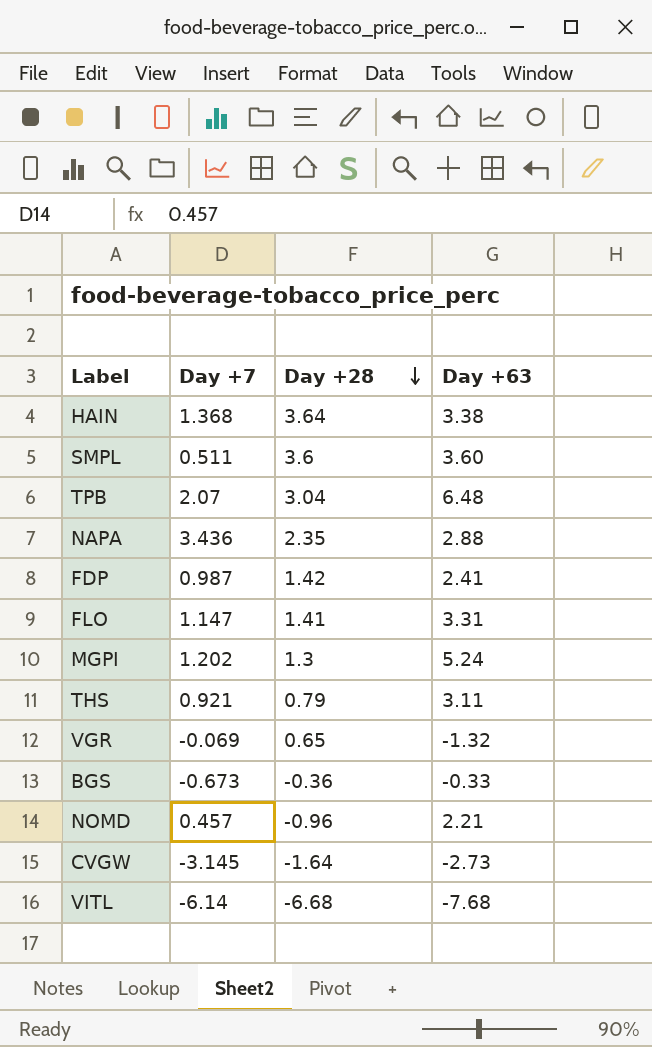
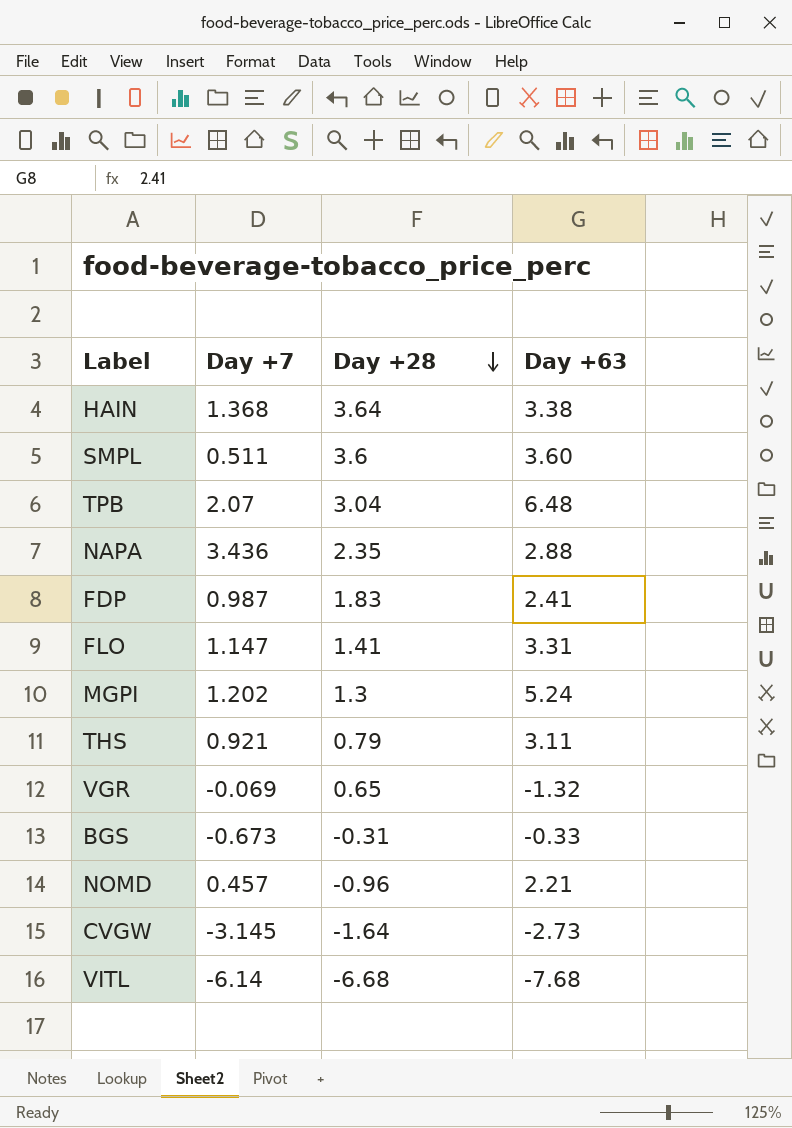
FDP | Day +28: 1.42 -> 1.83
BGS | Day +28: -0.36 -> -0.31

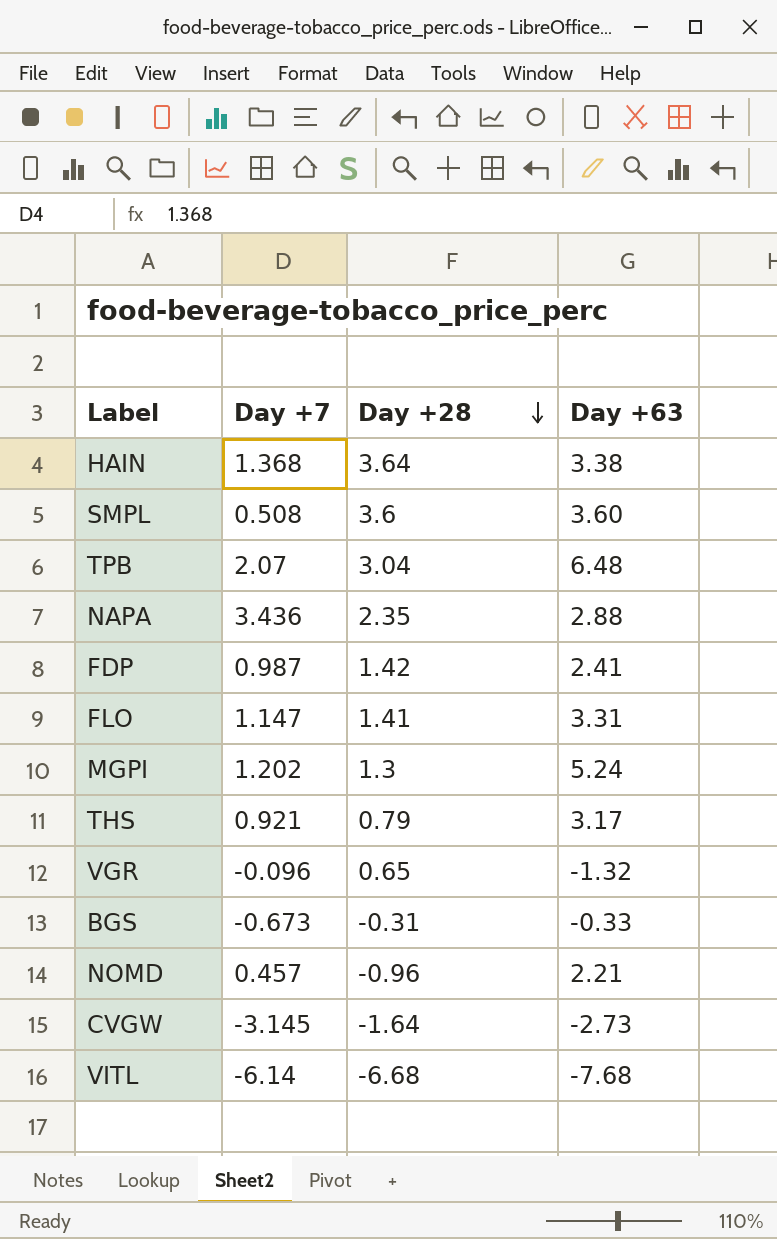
SMPL | Day +7: 0.511 -> 0.508
FDP | Day +28: 1.83 -> 1.42
THS | Day +63: 3.11 -> 3.17
VGR | Day +7: -0.069 -> -0.096

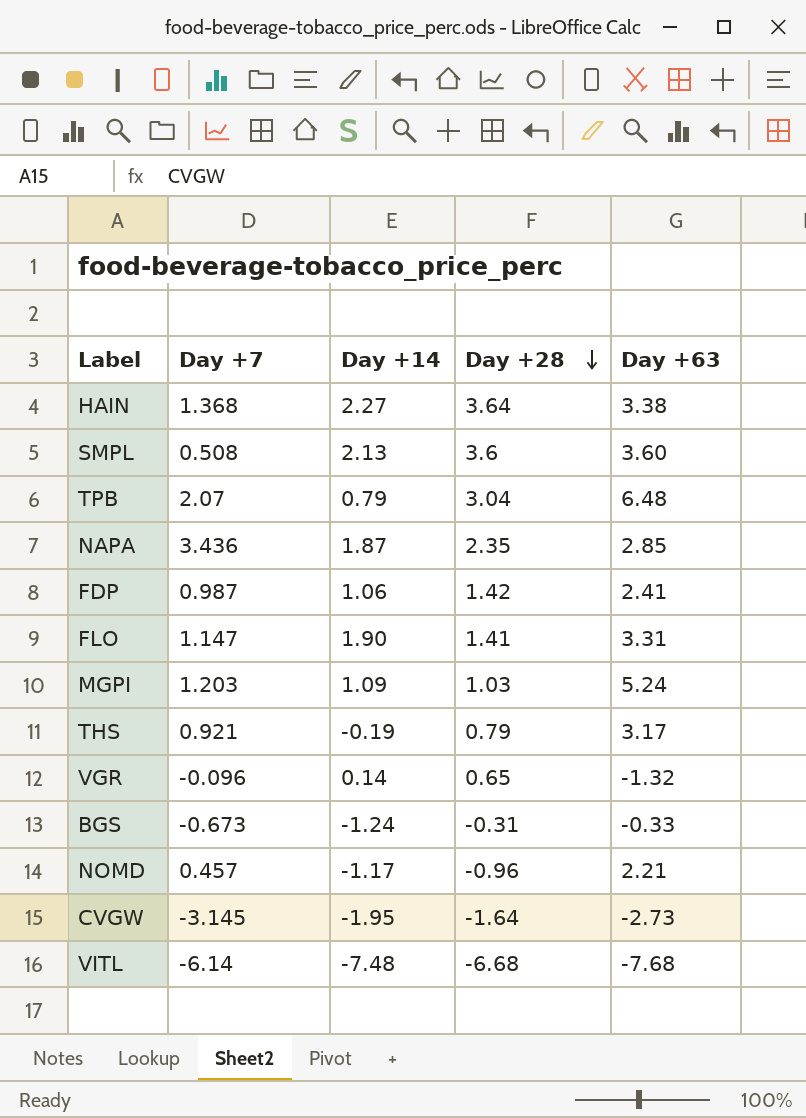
column Day +14 | position: none -> 3
NAPA | Day +63: 2.88 -> 2.85
MGPI | Day +7: 1.202 -> 1.203
MGPI | Day +28: 1.3 -> 1.03

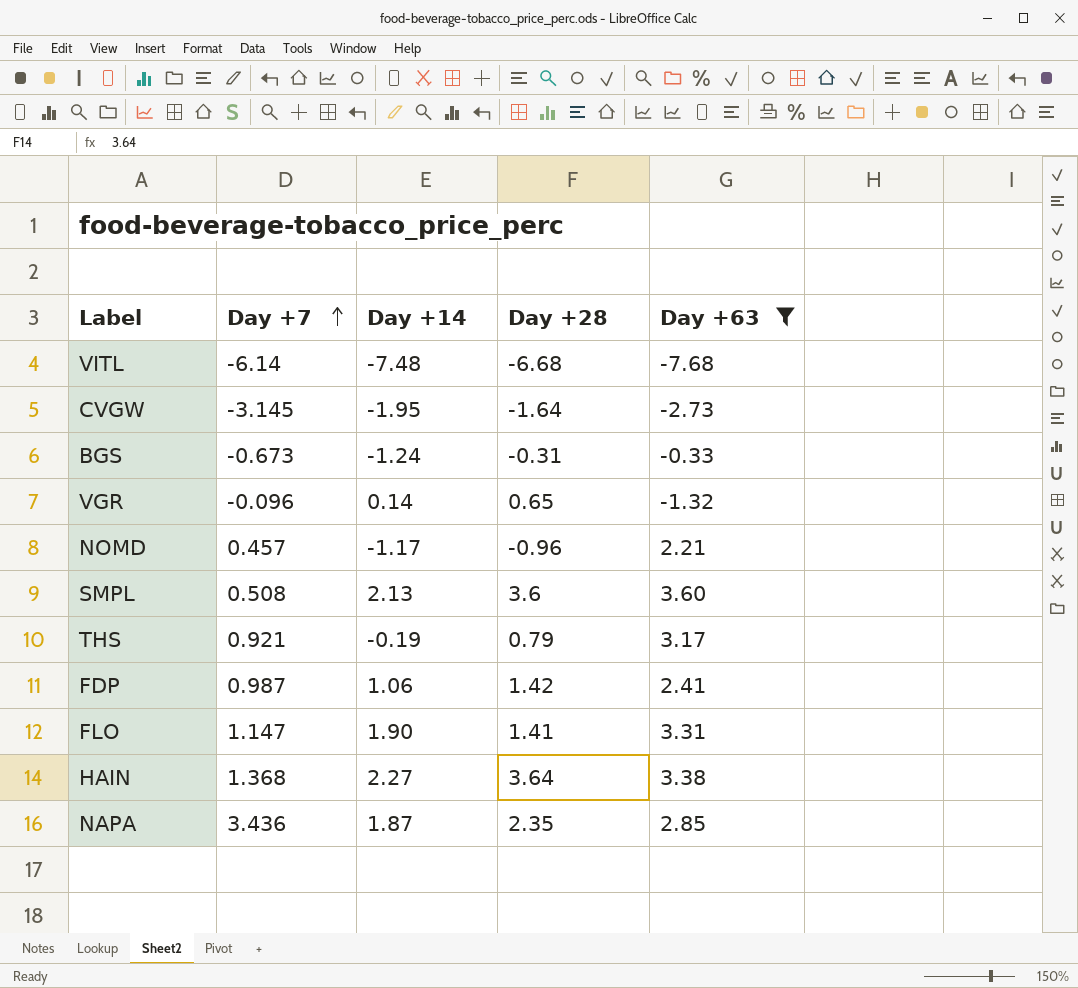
filter: none -> Day +63 <= 3.60
row order: Day +28 descending -> Day +7 ascending

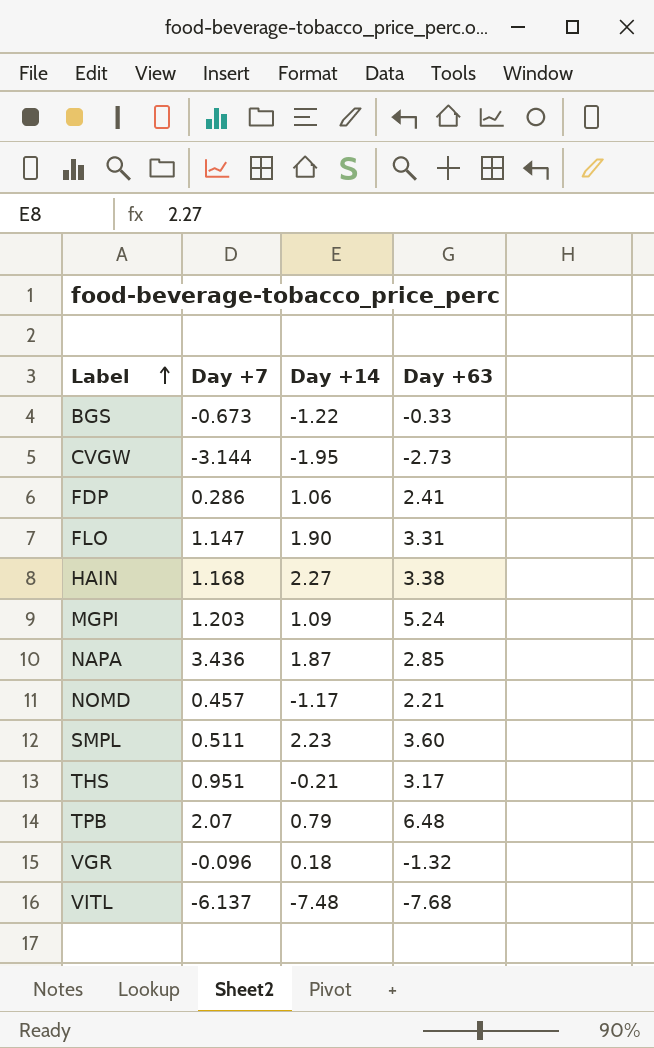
filter: Day +63 <= 3.60 -> none
row order: Day +7 ascending -> Label ascending
column Day +28 | position: 4 -> none
BGS | Day +14: -1.24 -> -1.22
CVGW | Day +7: -3.145 -> -3.144
FDP | Day +7: 0.987 -> 0.286
HAIN | Day +7: 1.368 -> 1.168
SMPL | Day +7: 0.508 -> 0.511
SMPL | Day +14: 2.13 -> 2.23
THS | Day +7: 0.921 -> 0.951
THS | Day +14: -0.19 -> -0.21
VGR | Day +14: 0.14 -> 0.18
VITL | Day +7: -6.14 -> -6.137

